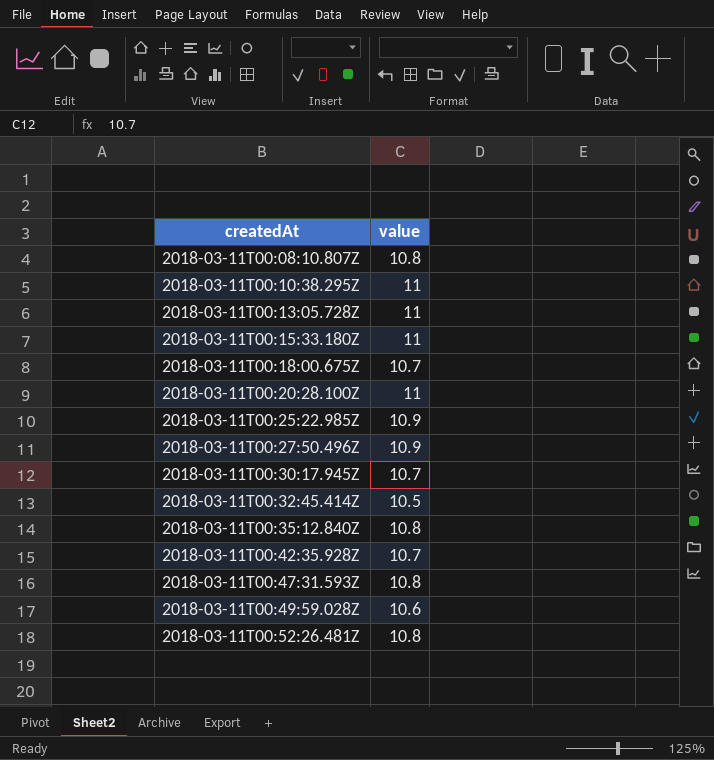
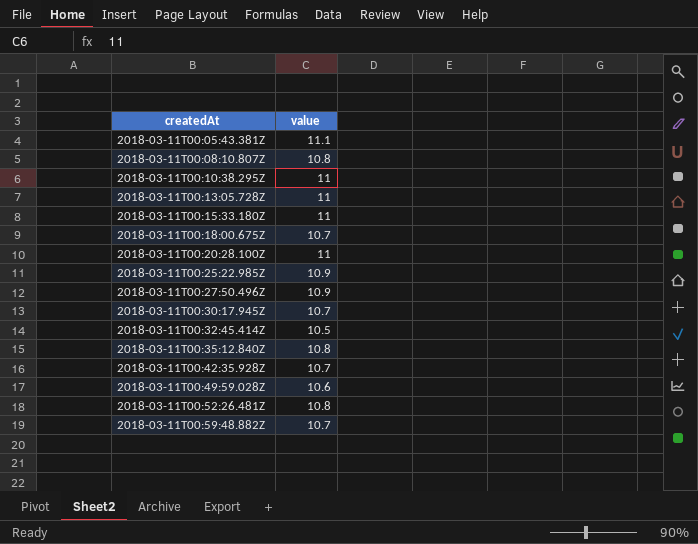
row 2018-03-11T00:47:31.593Z: 10.8 -> none
row 2018-03-11T00:05:43.381Z: none -> 11.1
row 2018-03-11T00:59:48.882Z: none -> 10.7

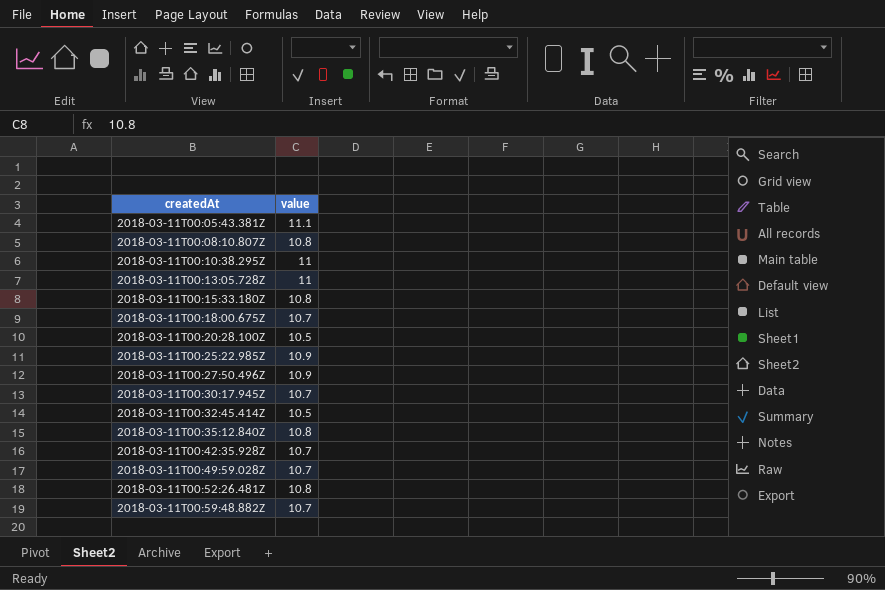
2018-03-11T00:15:33.180Z | value: 11 -> 10.8
2018-03-11T00:20:28.100Z | value: 11 -> 10.5
2018-03-11T00:49:59.028Z | value: 10.6 -> 10.7

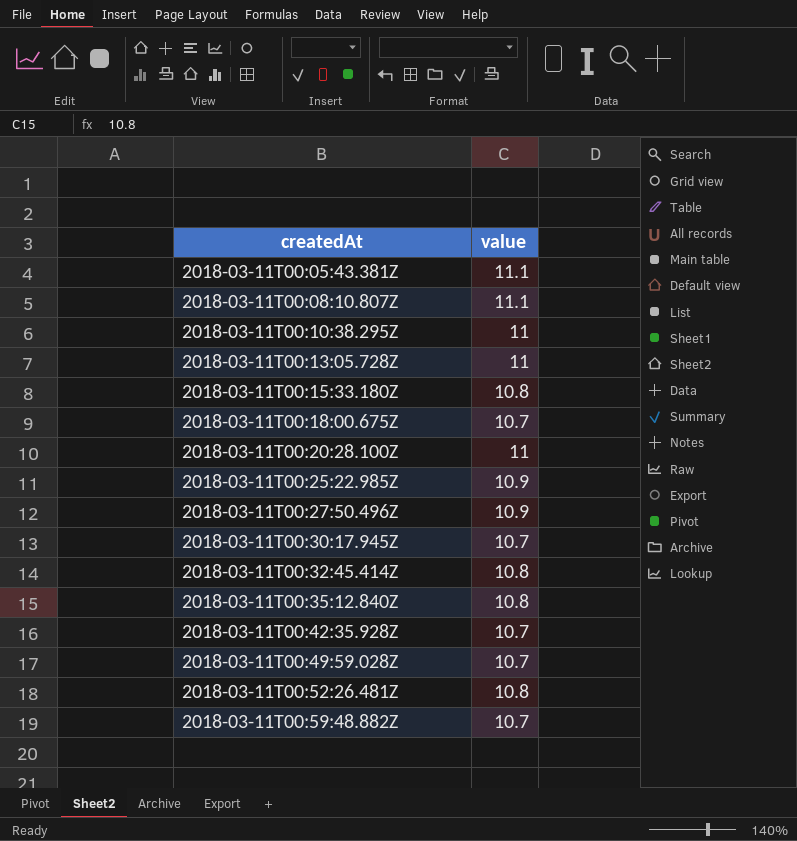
2018-03-11T00:08:10.807Z | value: 10.8 -> 11.1
2018-03-11T00:20:28.100Z | value: 10.5 -> 11
2018-03-11T00:32:45.414Z | value: 10.5 -> 10.8

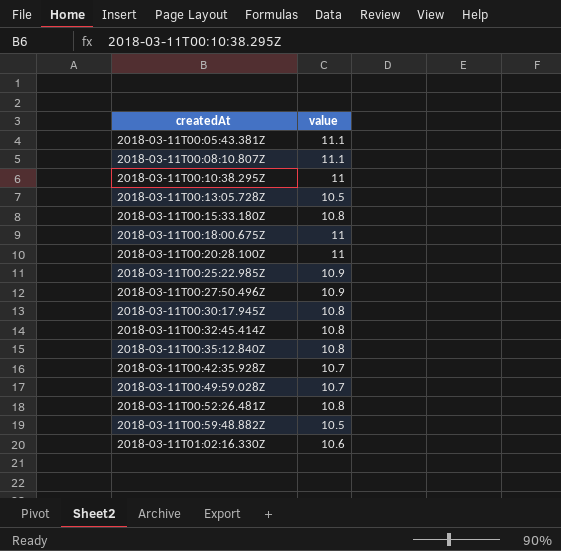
2018-03-11T00:13:05.728Z | value: 11 -> 10.5
2018-03-11T00:18:00.675Z | value: 10.7 -> 11
2018-03-11T00:30:17.945Z | value: 10.7 -> 10.8
2018-03-11T00:59:48.882Z | value: 10.7 -> 10.5
row 2018-03-11T01:02:16.330Z: none -> 10.6

